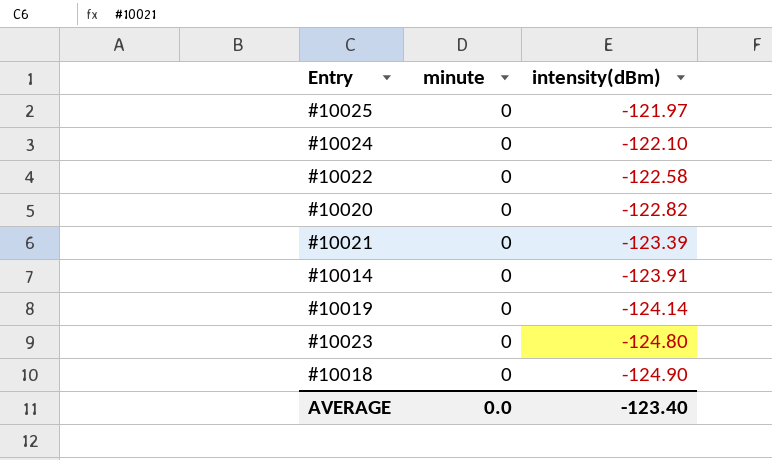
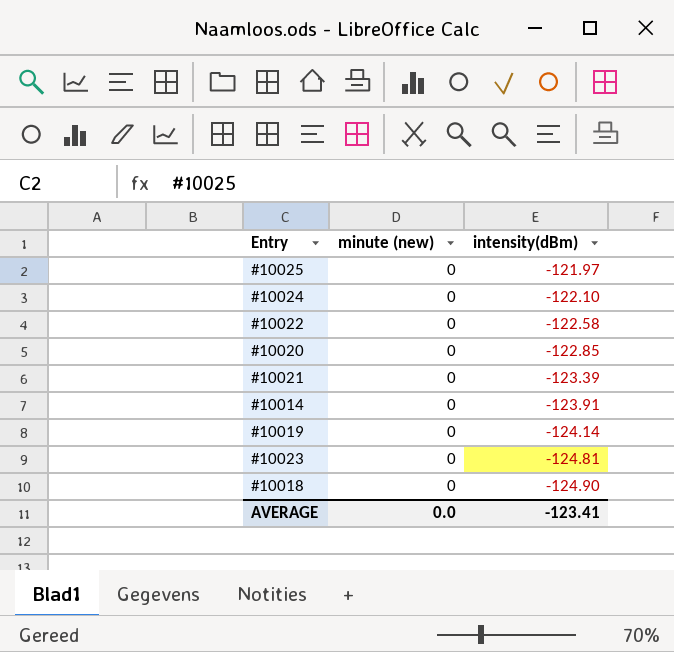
column name: minute -> minute (new)
#10020 | intensity(dBm): -122.82 -> -122.85
#10023 | intensity(dBm): -124.80 -> -124.81
AVERAGE | intensity(dBm): -123.40 -> -123.41

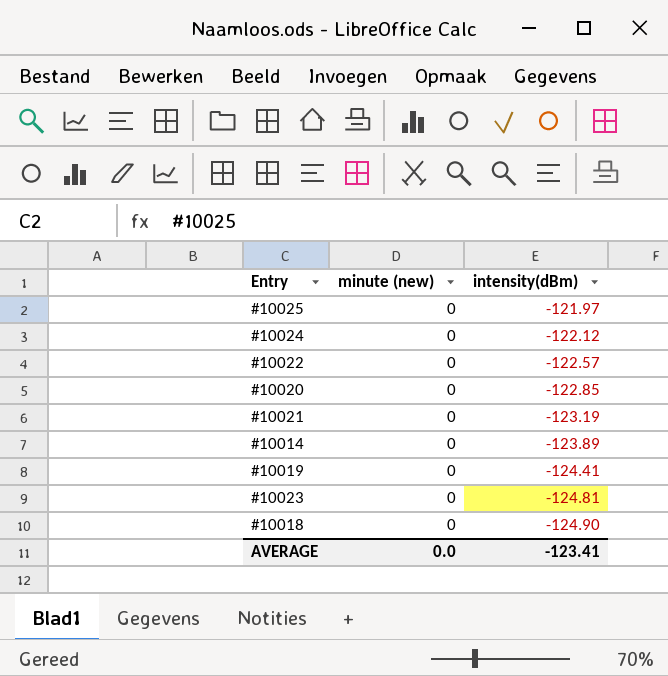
#10024 | intensity(dBm): -122.10 -> -122.12
#10022 | intensity(dBm): -122.58 -> -122.57
#10021 | intensity(dBm): -123.39 -> -123.19
#10014 | intensity(dBm): -123.91 -> -123.89
#10019 | intensity(dBm): -124.14 -> -124.41

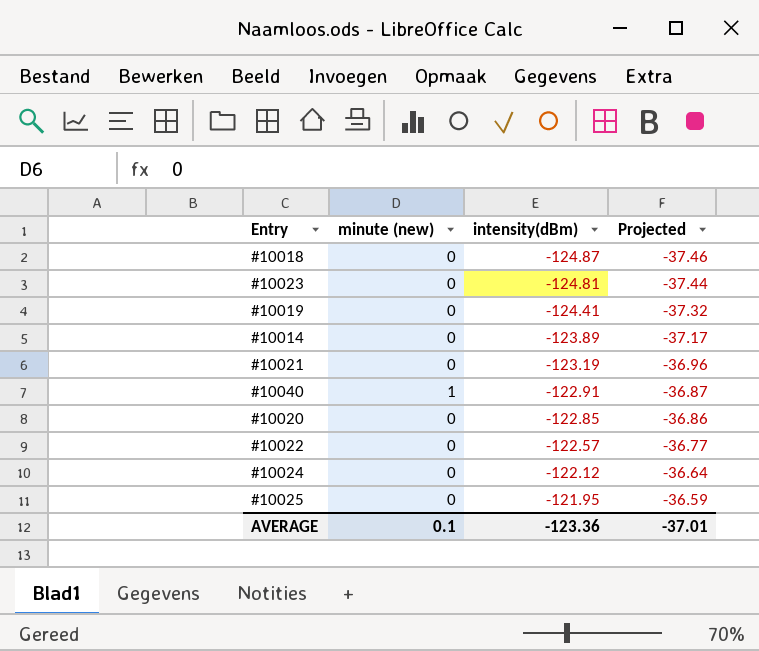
row order: intensity(dBm) descending -> intensity(dBm) ascending
column Projected | formula: none -> [intensity(dBm)] * 0.3
#10018 | intensity(dBm): -124.90 -> -124.87
row #10040: none -> 1 | -122.91 | -36.87
#10025 | intensity(dBm): -121.97 -> -121.95
AVERAGE | minute (new): 0.0 -> 0.1
AVERAGE | intensity(dBm): -123.41 -> -123.36

